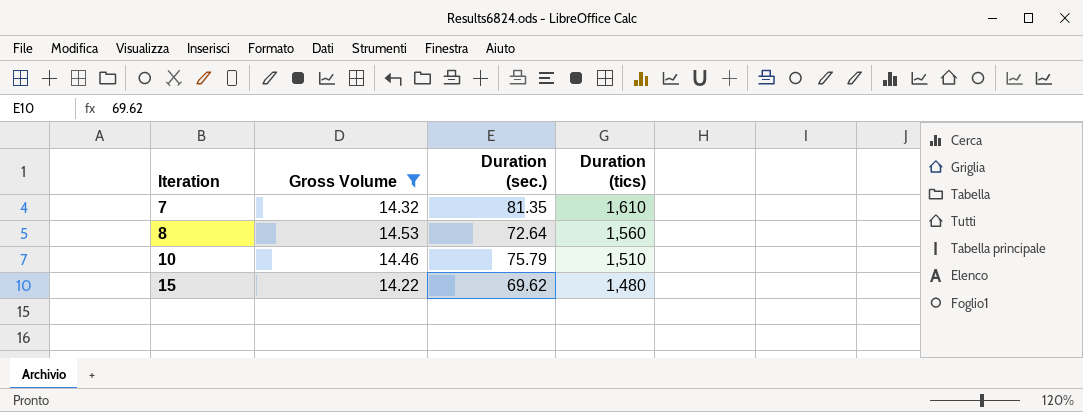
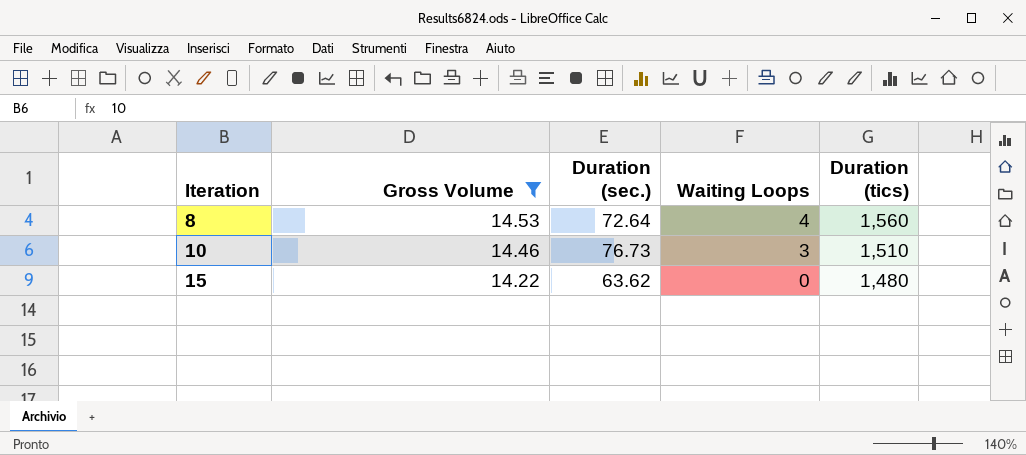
column Waiting Loops | position: none -> 4
row 7: 14.32 | 81.35 | 1,610 -> none
10 | Duration (sec.): 75.79 -> 76.73
15 | Duration (sec.): 69.62 -> 63.62

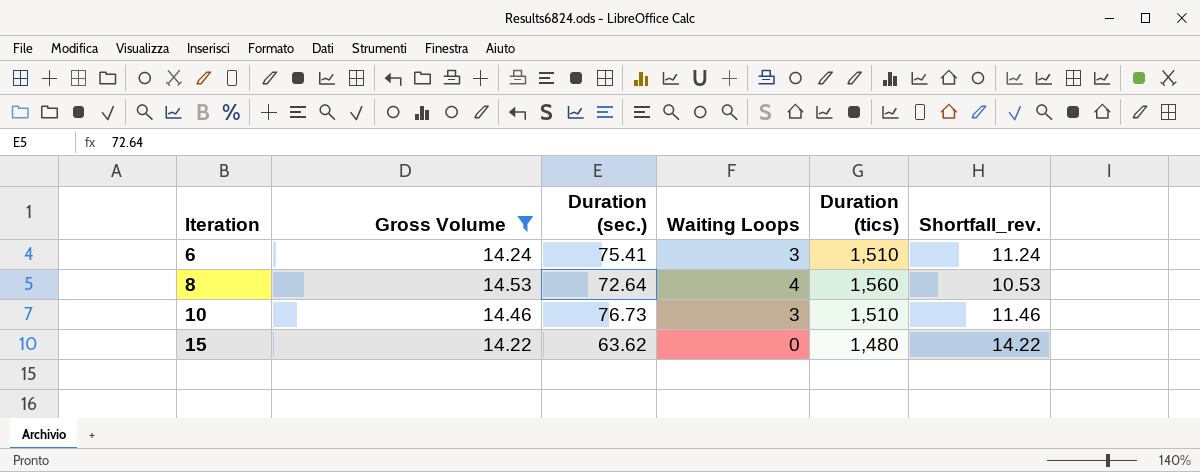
column Shortfall_rev. | formula: none -> [Gross Volume] - [Waiting Loops]
row 6: none -> 14.24 | 75.41 | 3 | 1,510 | 11.24

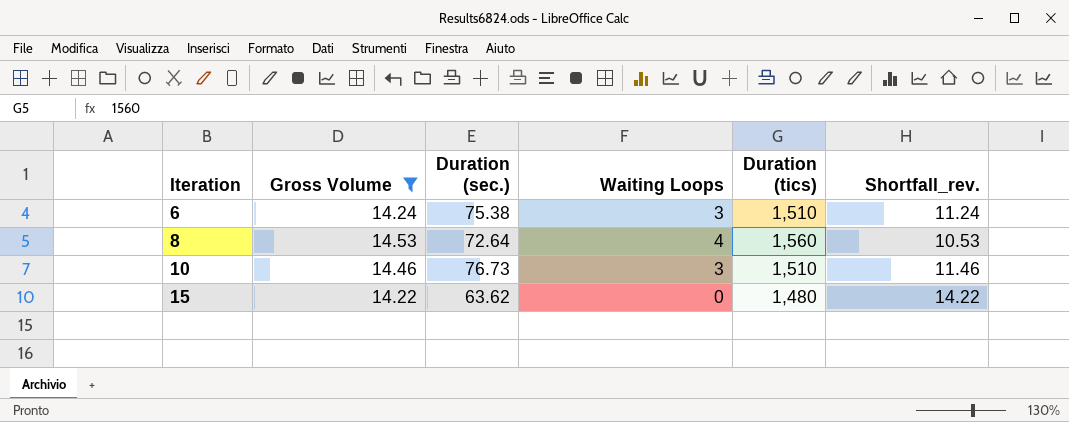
6 | Duration (sec.): 75.41 -> 75.38

